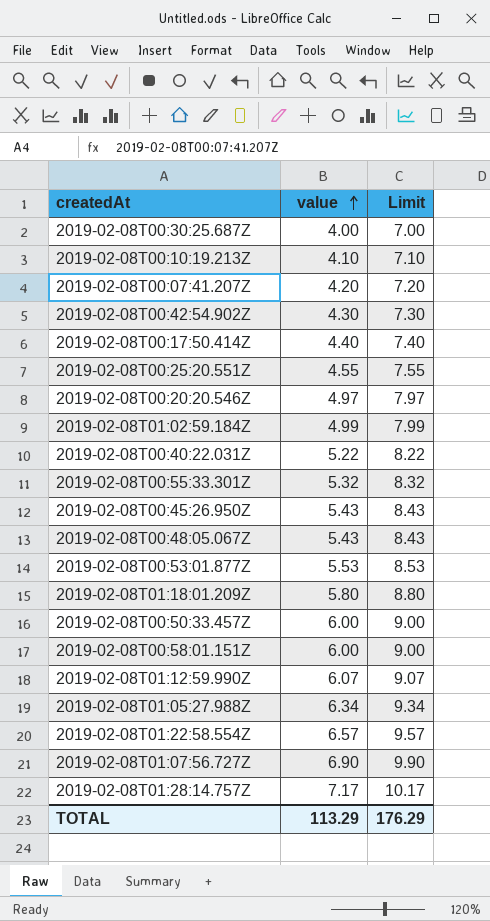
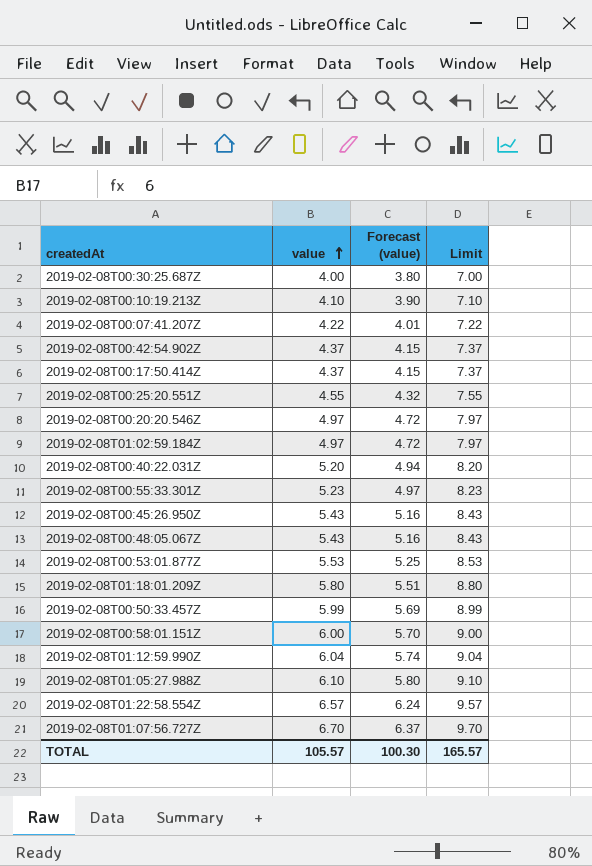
column Forecast (value) | formula: none -> [value] * 0.95
row 2019-02-08T01:28:14.757Z: 7.17 | 10.17 -> none
2019-02-08T00:07:41.207Z | value: 4.20 -> 4.22
2019-02-08T00:07:41.207Z | Limit: 7.20 -> 7.22
2019-02-08T00:42:54.902Z | value: 4.30 -> 4.37
2019-02-08T00:42:54.902Z | Limit: 7.30 -> 7.37
2019-02-08T00:17:50.414Z | value: 4.40 -> 4.37
2019-02-08T00:17:50.414Z | Limit: 7.40 -> 7.37
2019-02-08T01:02:59.184Z | value: 4.99 -> 4.97
2019-02-08T01:02:59.184Z | Limit: 7.99 -> 7.97
2019-02-08T00:40:22.031Z | value: 5.22 -> 5.20
2019-02-08T00:40:22.031Z | Limit: 8.22 -> 8.20
2019-02-08T00:55:33.301Z | value: 5.32 -> 5.23
2019-02-08T00:55:33.301Z | Limit: 8.32 -> 8.23
2019-02-08T00:50:33.457Z | value: 6.00 -> 5.99
2019-02-08T00:50:33.457Z | Limit: 9.00 -> 8.99
2019-02-08T01:12:59.990Z | value: 6.07 -> 6.04
2019-02-08T01:12:59.990Z | Limit: 9.07 -> 9.04
2019-02-08T01:05:27.988Z | value: 6.34 -> 6.10
2019-02-08T01:05:27.988Z | Limit: 9.34 -> 9.10
2019-02-08T01:07:56.727Z | value: 6.90 -> 6.70
2019-02-08T01:07:56.727Z | Limit: 9.90 -> 9.70
TOTAL | value: 113.29 -> 105.57
TOTAL | Limit: 176.29 -> 165.57

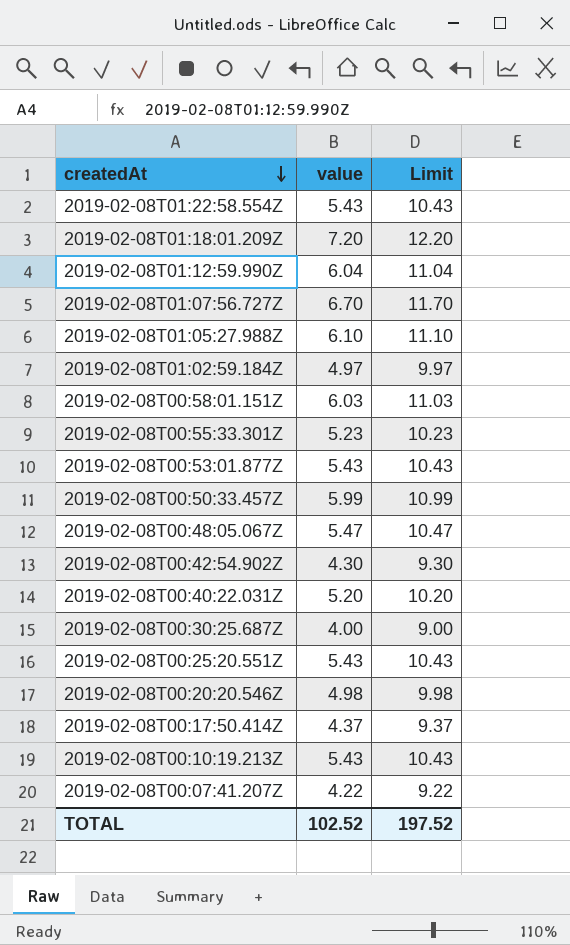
row order: value ascending -> createdAt descending
column Forecast (value) | formula: [value] * 0.95 -> none
column Limit | formula: [value] + 3 -> [value] + 5
row 2019-02-08T00:45:26.950Z: 5.43 | 5.16 | 8.43 -> none
2019-02-08T01:22:58.554Z | value: 6.57 -> 5.43
2019-02-08T01:18:01.209Z | value: 5.80 -> 7.20
2019-02-08T00:58:01.151Z | value: 6.00 -> 6.03
2019-02-08T00:53:01.877Z | value: 5.53 -> 5.43
2019-02-08T00:48:05.067Z | value: 5.43 -> 5.47
2019-02-08T00:42:54.902Z | value: 4.37 -> 4.30
2019-02-08T00:25:20.551Z | value: 4.55 -> 5.43
2019-02-08T00:20:20.546Z | value: 4.97 -> 4.98
2019-02-08T00:10:19.213Z | value: 4.10 -> 5.43
TOTAL | value: 105.57 -> 102.52
TOTAL | Limit: 165.57 -> 197.52

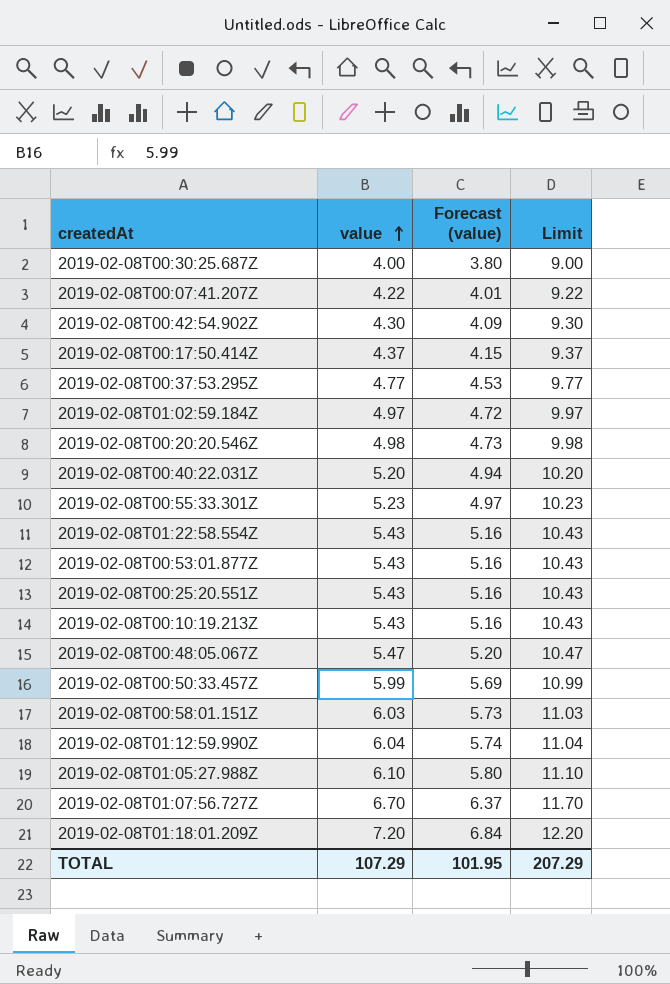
row order: createdAt descending -> value ascending
column Forecast (value) | formula: none -> [value] * 0.95
row 2019-02-08T00:37:53.295Z: none -> 4.77 | 4.53 | 9.77
TOTAL | value: 102.52 -> 107.29
TOTAL | Limit: 197.52 -> 207.29

